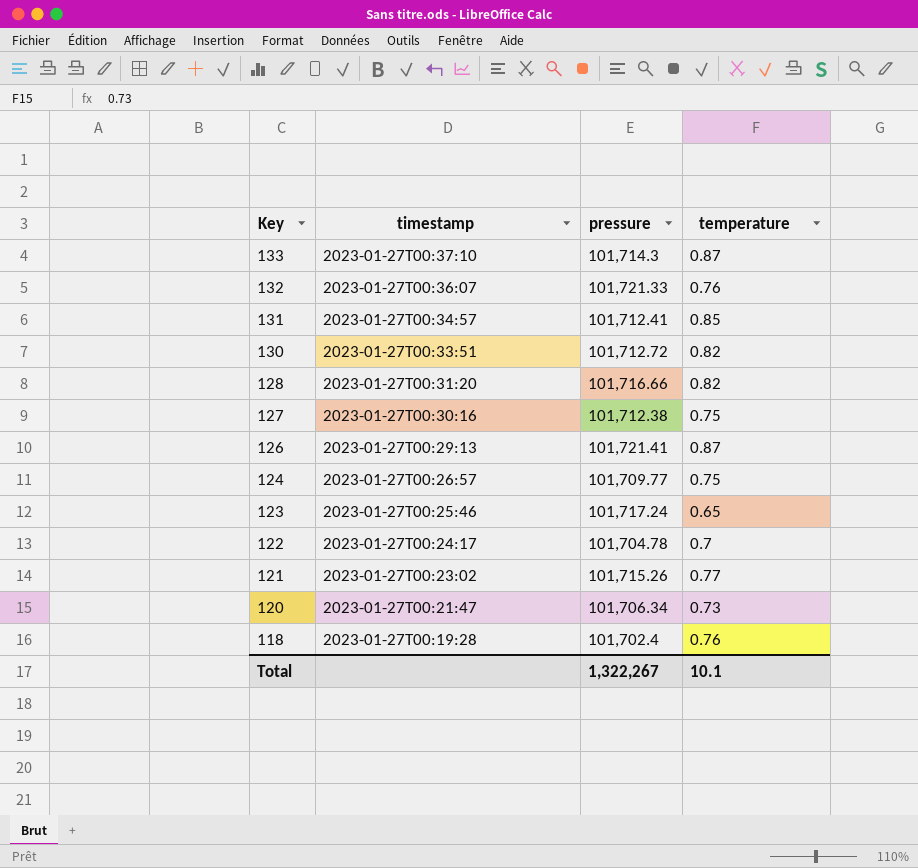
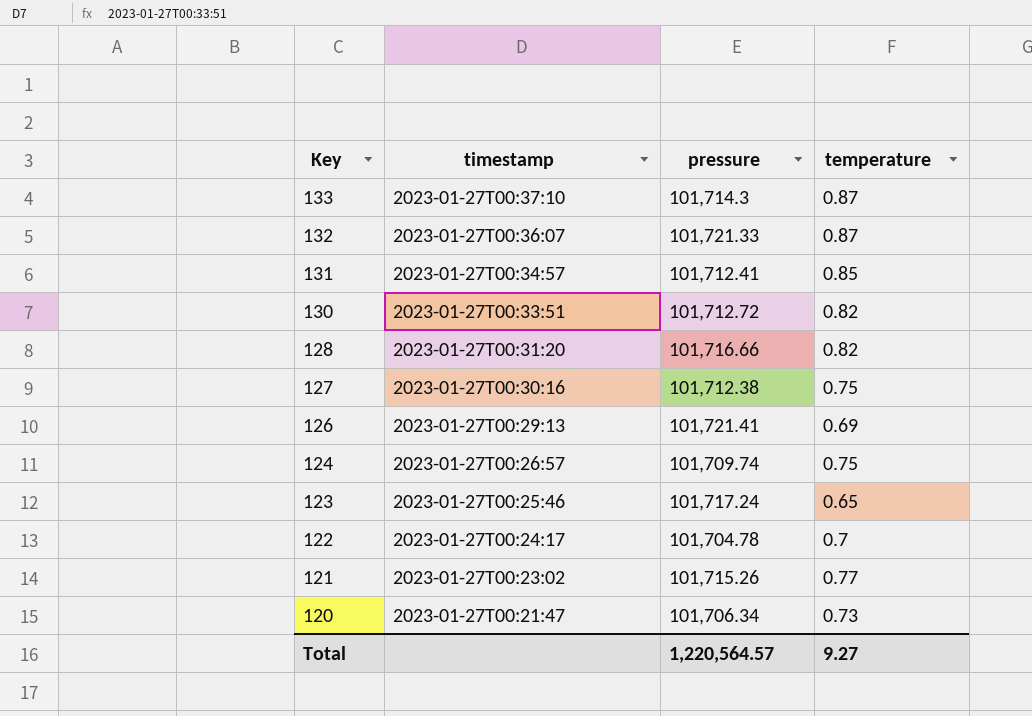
row 118: 2023-01-27T00:19:28 | 101,702.4 | 0.76 -> none
132 | temperature: 0.76 -> 0.87
126 | temperature: 0.87 -> 0.69
124 | pressure: 101,709.77 -> 101,709.74
Total | pressure: 1,322,267 -> 1,220,564.57
Total | temperature: 10.1 -> 9.27

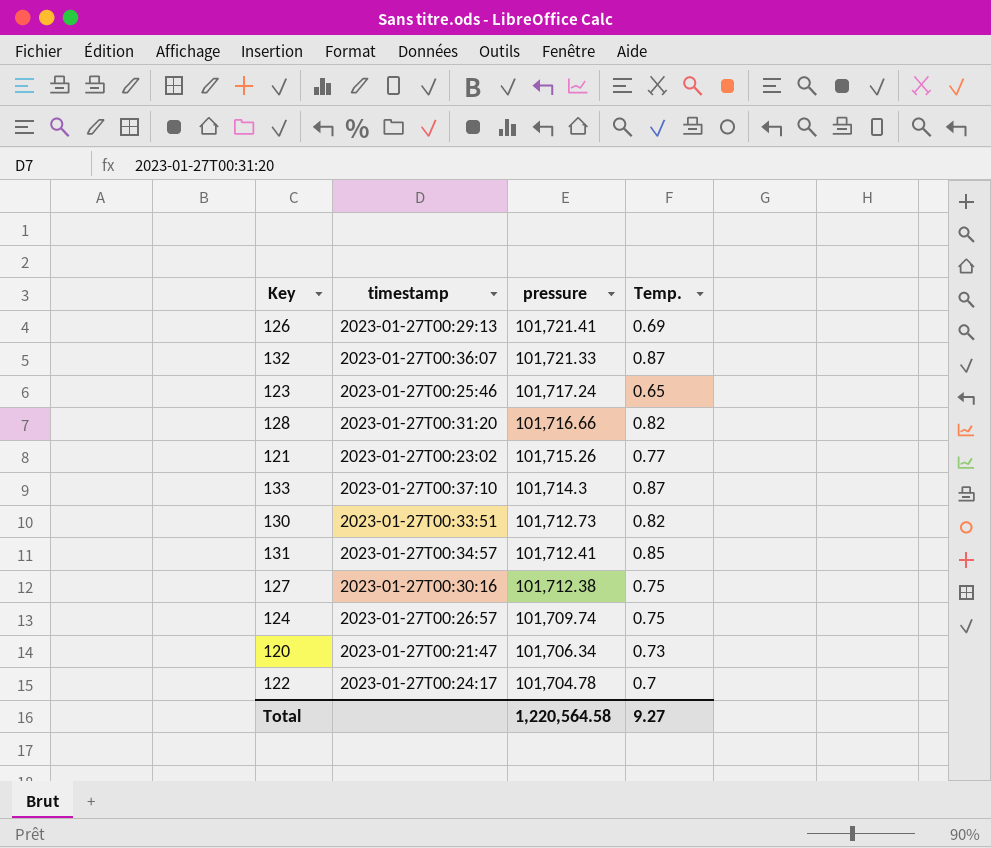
row order: Key descending -> pressure descending
column name: temperature -> Temp.
130 | pressure: 101,712.72 -> 101,712.73
Total | pressure: 1,220,564.57 -> 1,220,564.58

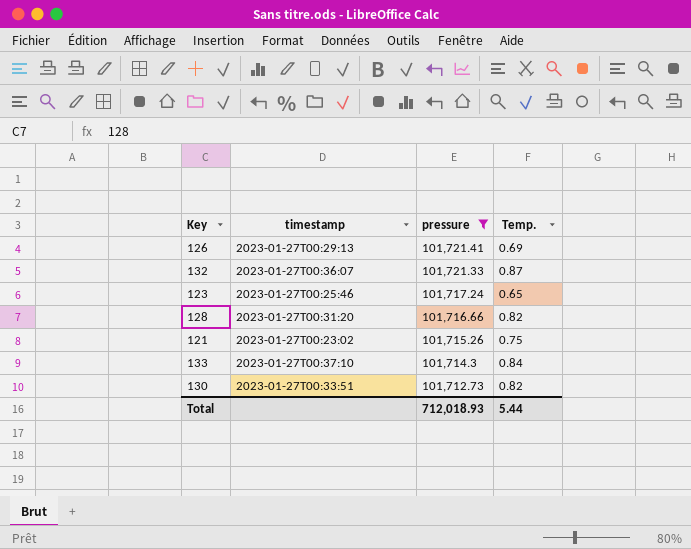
filter: none -> pressure >= 101,712.73
121 | Temp.: 0.77 -> 0.75
133 | Temp.: 0.87 -> 0.84
Total | pressure: 1,220,564.58 -> 712,018.93
Total | Temp.: 9.27 -> 5.44

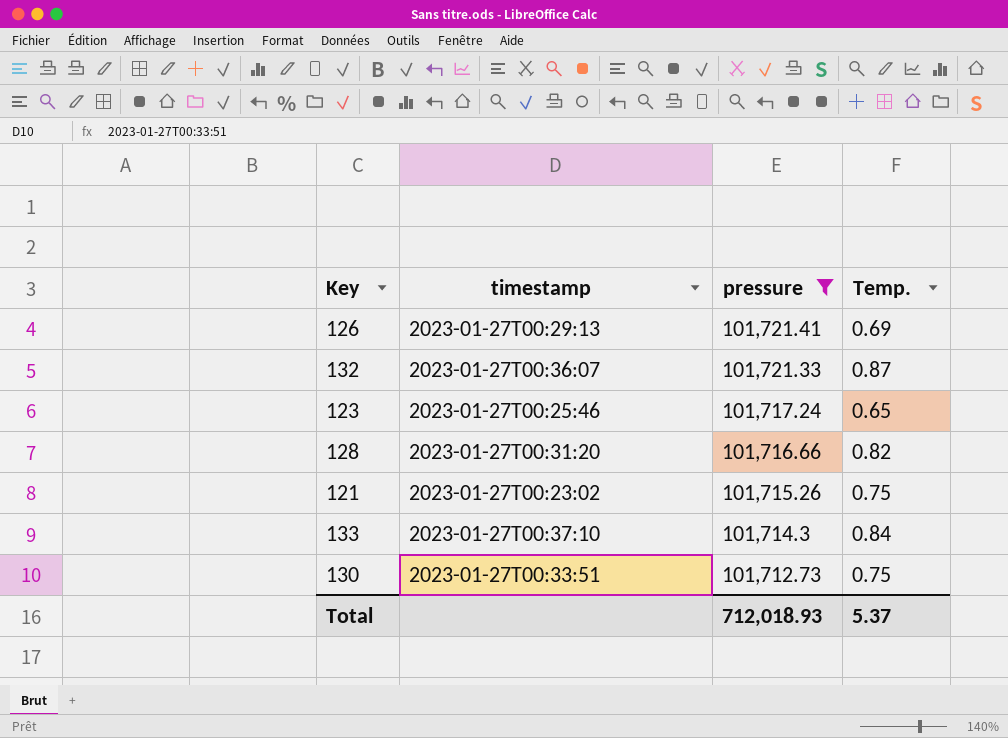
130 | Temp.: 0.82 -> 0.75
Total | Temp.: 5.44 -> 5.37

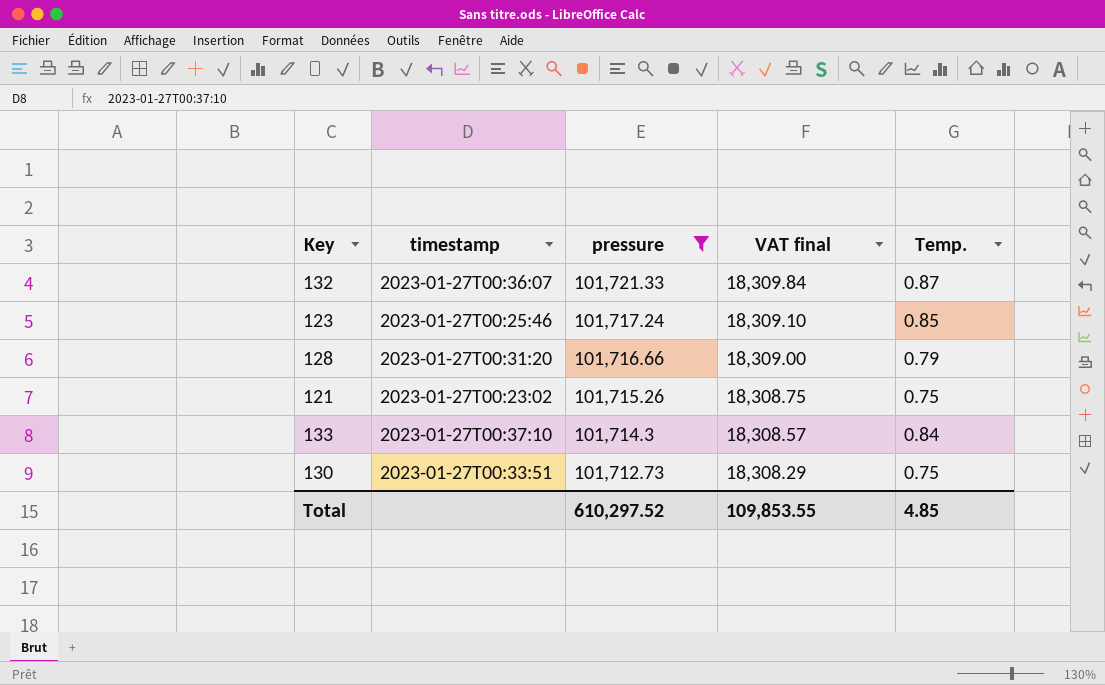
column VAT final | formula: none -> [pressure] * 0.18
row 126: 2023-01-27T00:29:13 | 101,721.41 | 0.69 -> none
123 | Temp.: 0.65 -> 0.85
128 | Temp.: 0.82 -> 0.79
Total | pressure: 712,018.93 -> 610,297.52
Total | Temp.: 5.37 -> 4.85

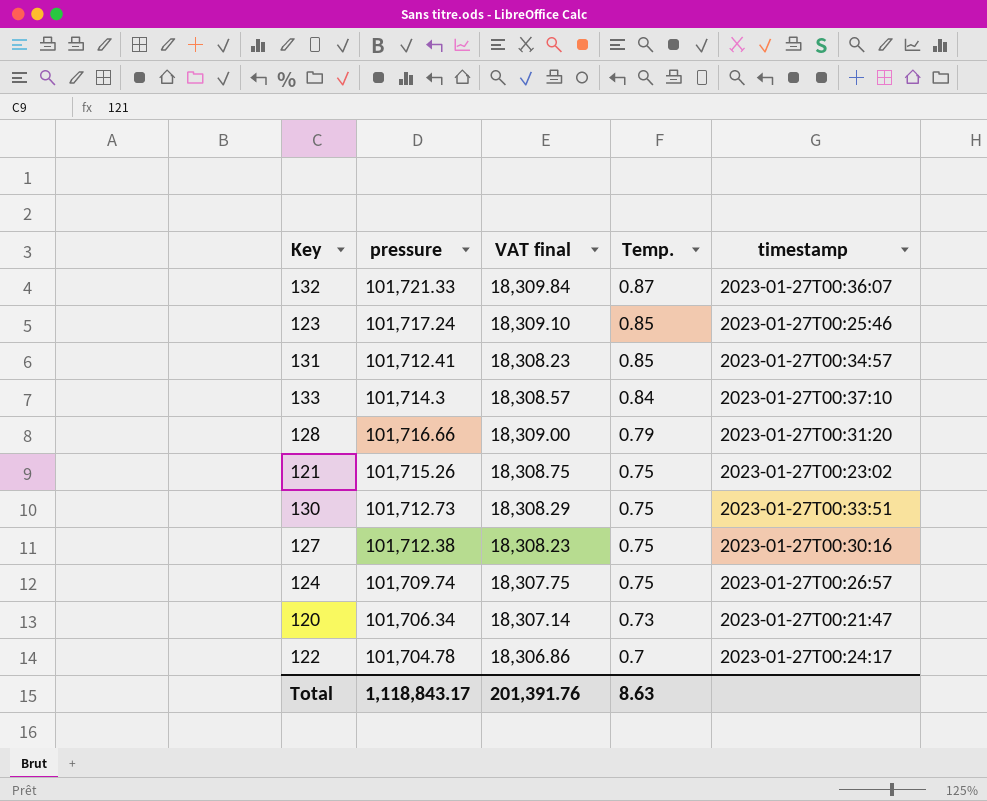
filter: pressure >= 101,712.73 -> none
row order: pressure descending -> Temp. descending
column timestamp | position: 2 -> 5
Total | pressure: 610,297.52 -> 1,118,843.17
Total | VAT final: 109,853.55 -> 201,391.76
Total | Temp.: 4.85 -> 8.63

